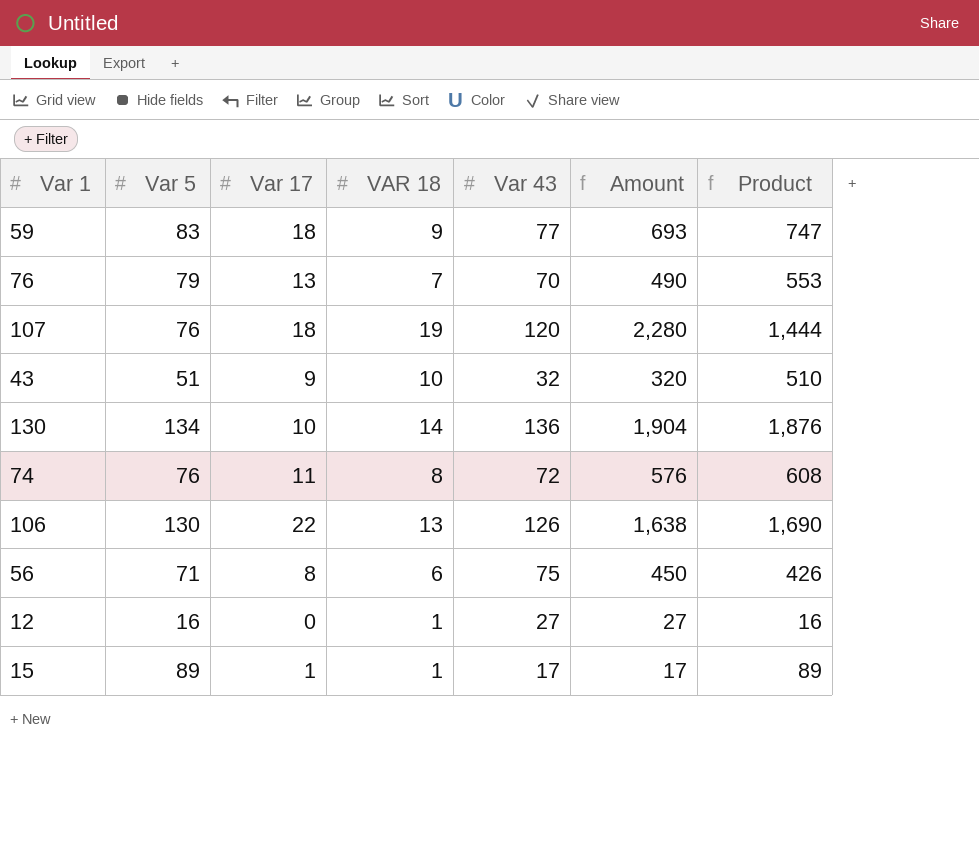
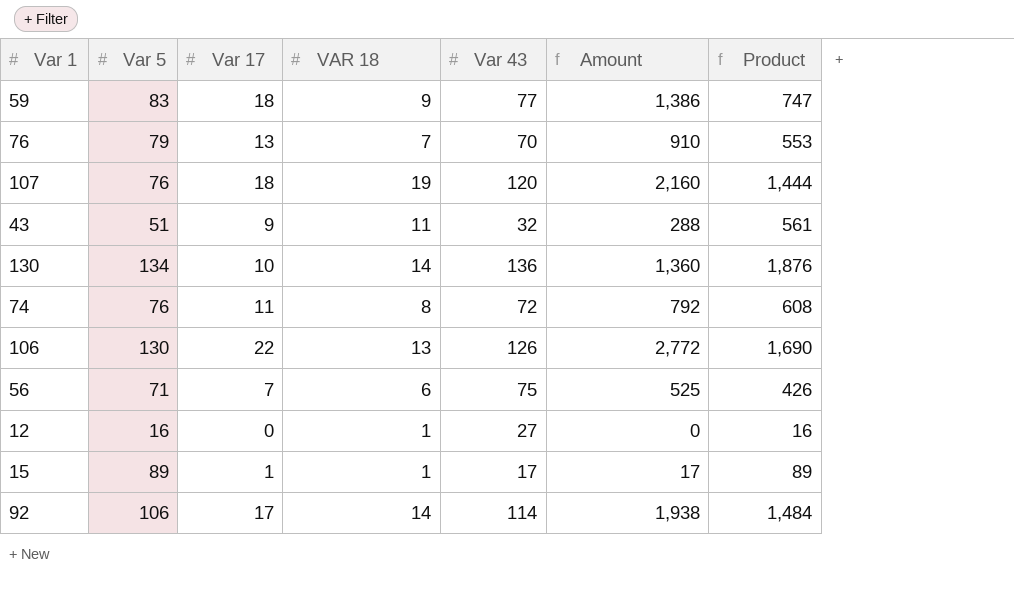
column Amount | formula: [VAR 18] * [Var 43] -> [Var 17] * [Var 43]
43 | VAR 18: 10 -> 11
43 | Product: 510 -> 561
56 | Var 17: 8 -> 7
row 92: none -> 106 | 17 | 14 | 114 | 1,938 | 1,484

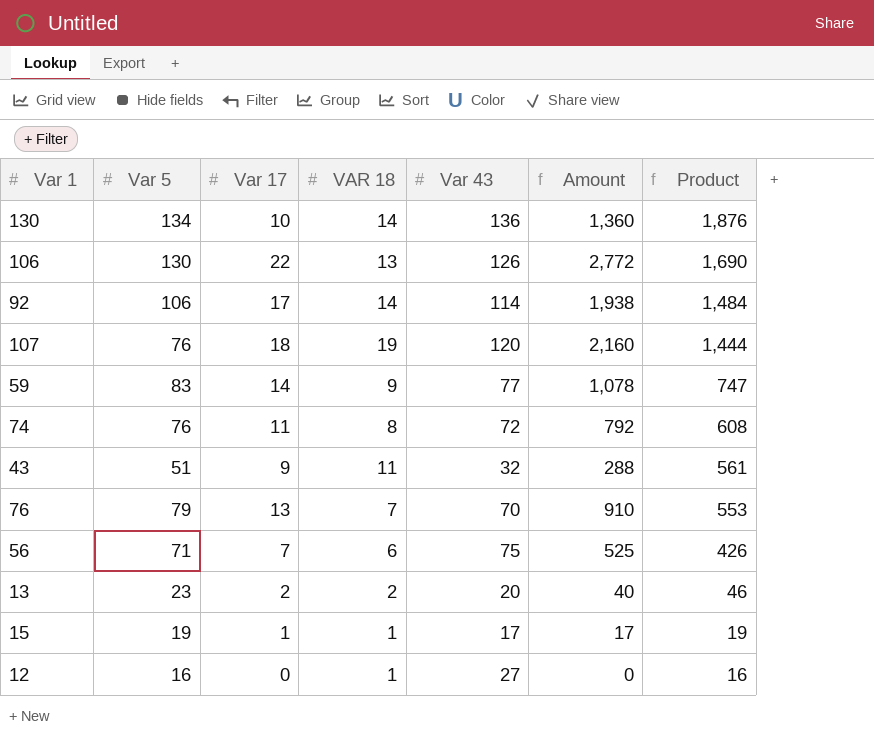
row order: none -> Product descending
59 | Var 17: 18 -> 14
59 | Amount: 1,386 -> 1,078
row 13: none -> 23 | 2 | 2 | 20 | 40 | 46
15 | Var 5: 89 -> 19
15 | Product: 89 -> 19

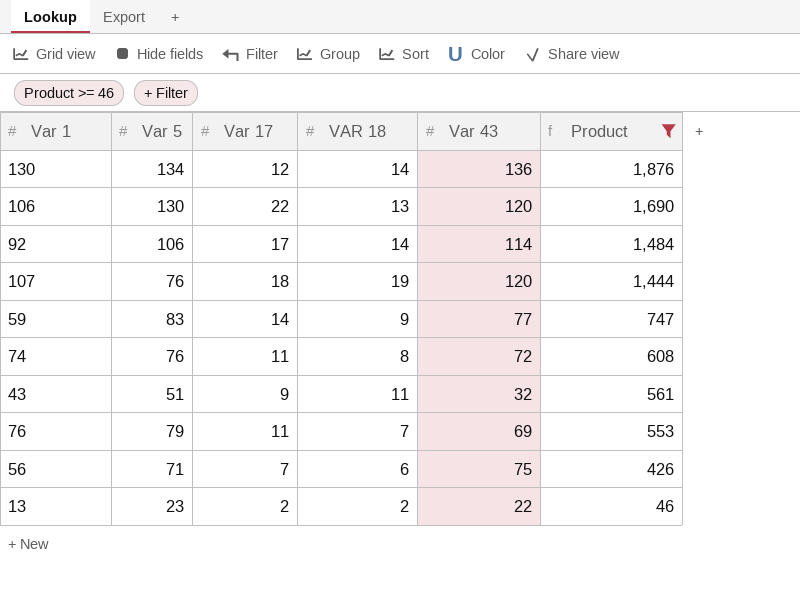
filter: none -> Product >= 46
column Amount | formula: [Var 17] * [Var 43] -> none
130 | Var 17: 10 -> 12
106 | Var 43: 126 -> 120
76 | Var 17: 13 -> 11
76 | Var 43: 70 -> 69
13 | Var 43: 20 -> 22

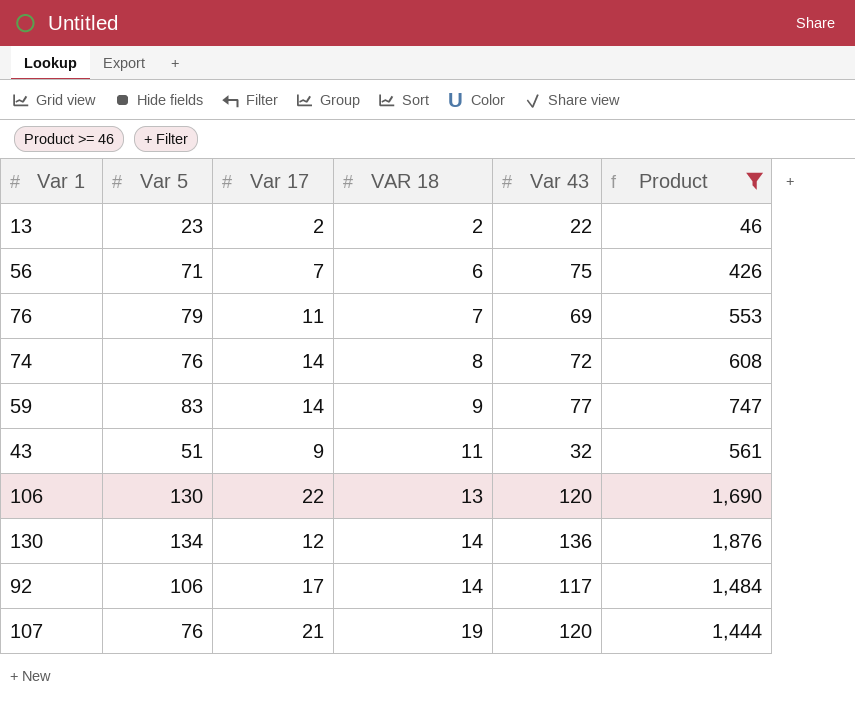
row order: Product descending -> VAR 18 ascending
74 | Var 17: 11 -> 14
92 | Var 43: 114 -> 117
107 | Var 17: 18 -> 21

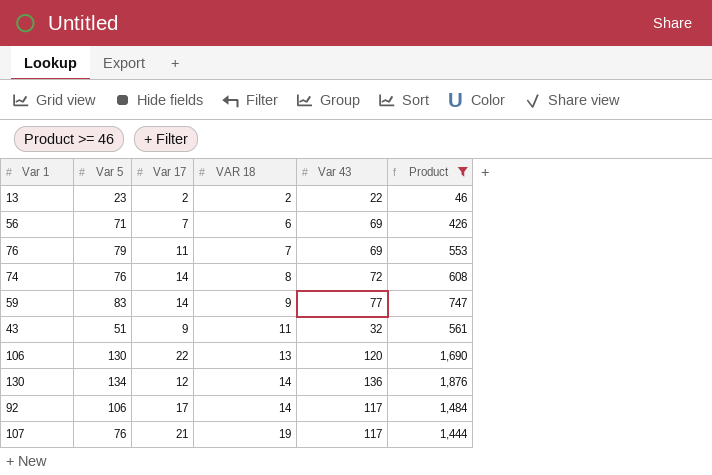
56 | Var 43: 75 -> 69
107 | Var 43: 120 -> 117

